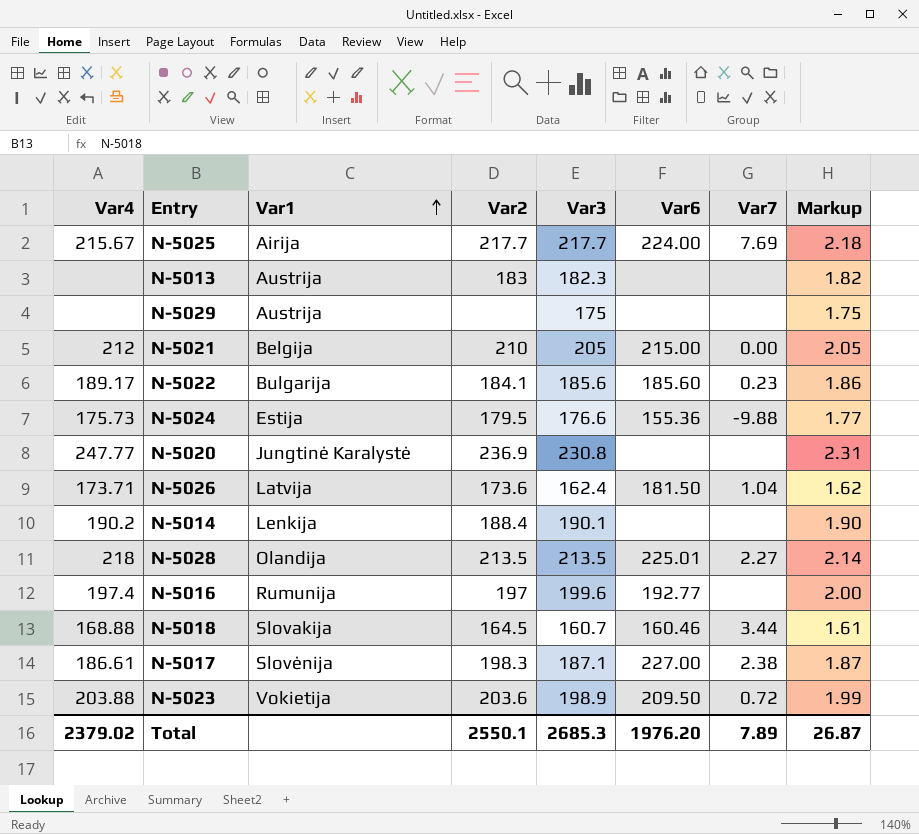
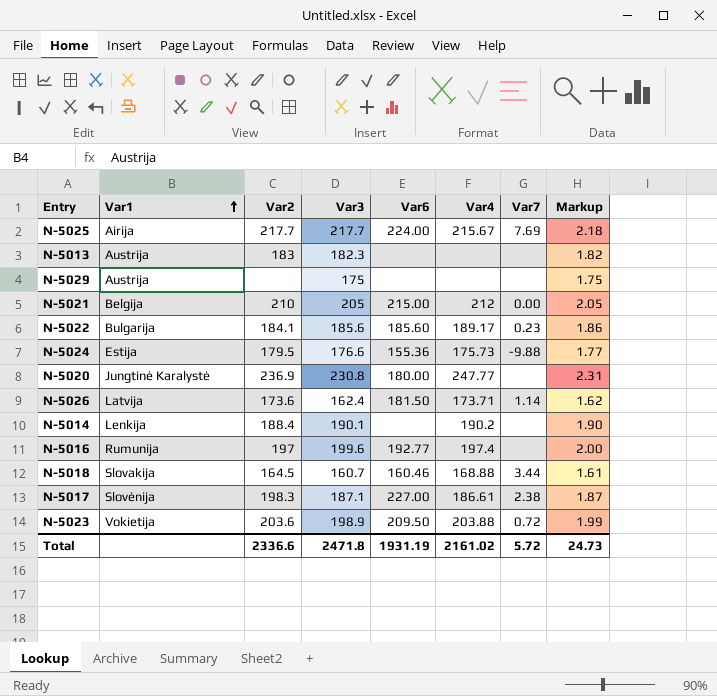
column Var4 | position: 1 -> 6
row N-5028: 218 | Olandija | 213.5 | 213.5 | 225.01 | 2.27 | 2.14 -> none
N-5020 | Var6: none -> 180.00
N-5026 | Var7: 1.04 -> 1.14
Total | Var2: 2550.1 -> 2336.6
Total | Var3: 2685.3 -> 2471.8
Total | Var6: 1976.20 -> 1931.19
Total | Var4: 2379.02 -> 2161.02
Total | Var7: 7.89 -> 5.72
Total | Markup: 26.87 -> 24.73

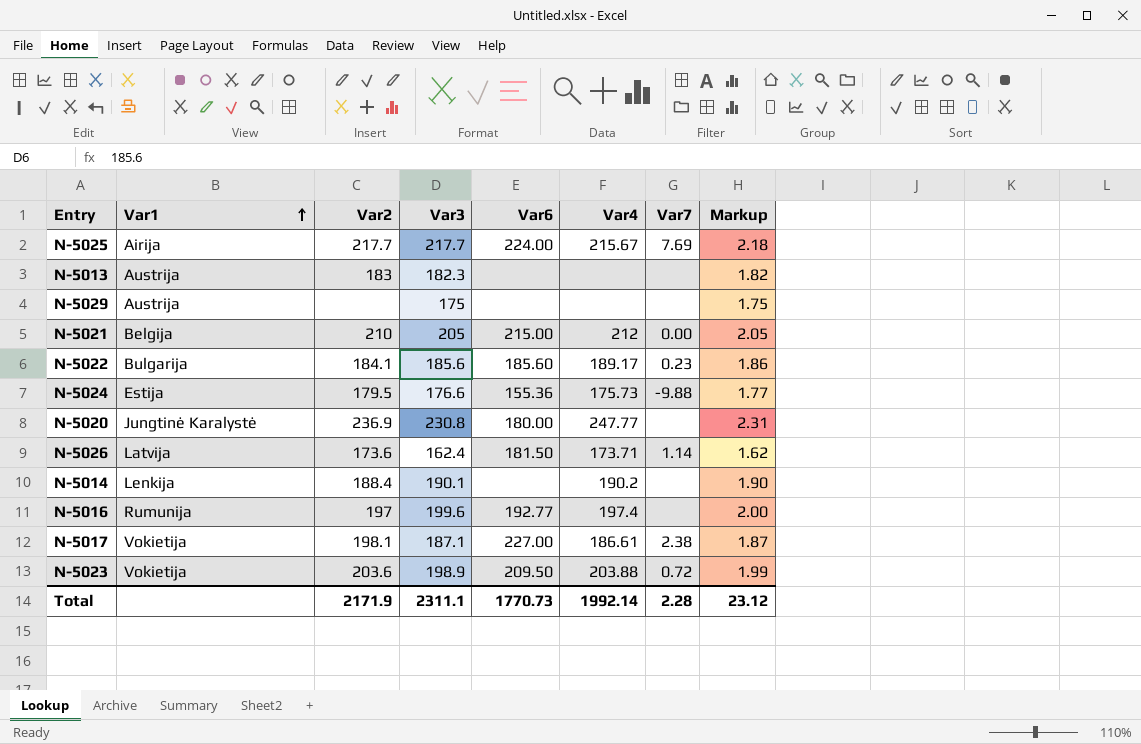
row N-5018: Slovakija | 164.5 | 160.7 | 160.46 | 168.88 | 3.44 | 1.61 -> none
N-5017 | Var1: Slovėnija -> Vokietija
N-5017 | Var2: 198.3 -> 198.1
Total | Var2: 2336.6 -> 2171.9
Total | Var3: 2471.8 -> 2311.1
Total | Var6: 1931.19 -> 1770.73
Total | Var4: 2161.02 -> 1992.14
Total | Var7: 5.72 -> 2.28
Total | Markup: 24.73 -> 23.12

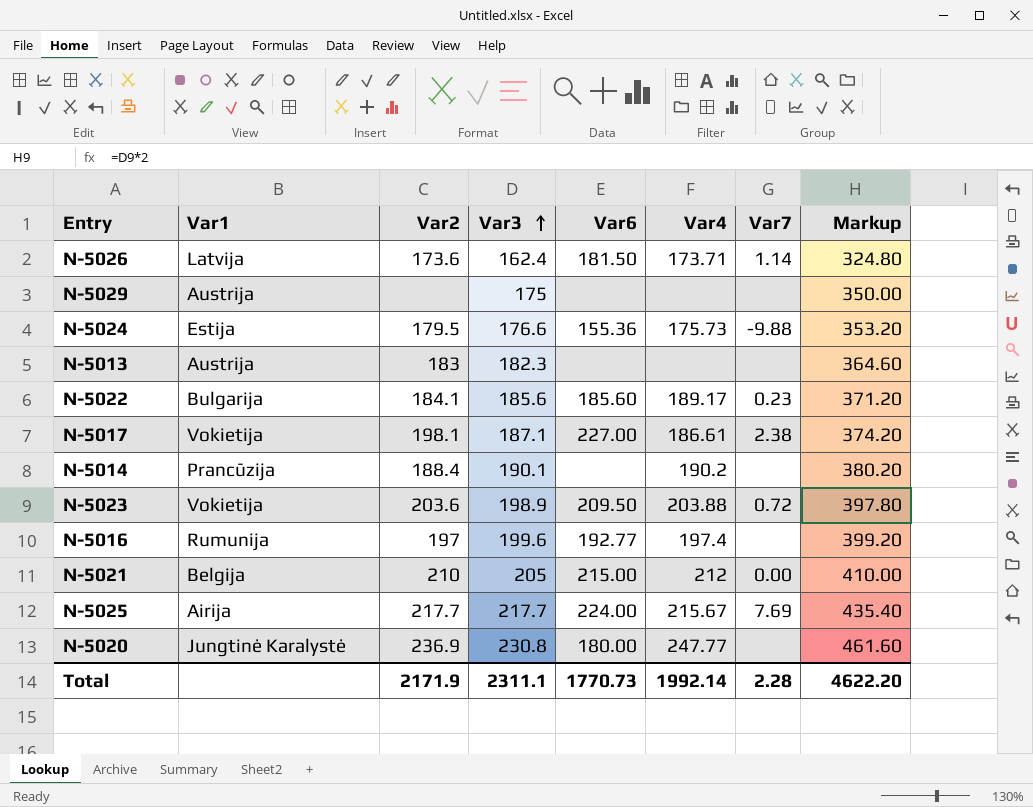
row order: Var1 ascending -> Var3 ascending
column Markup | formula: [Var3] * 0.01 -> [Var3] * 2
N-5014 | Var1: Lenkija -> Prancūzija
Total | Markup: 23.12 -> 4622.20

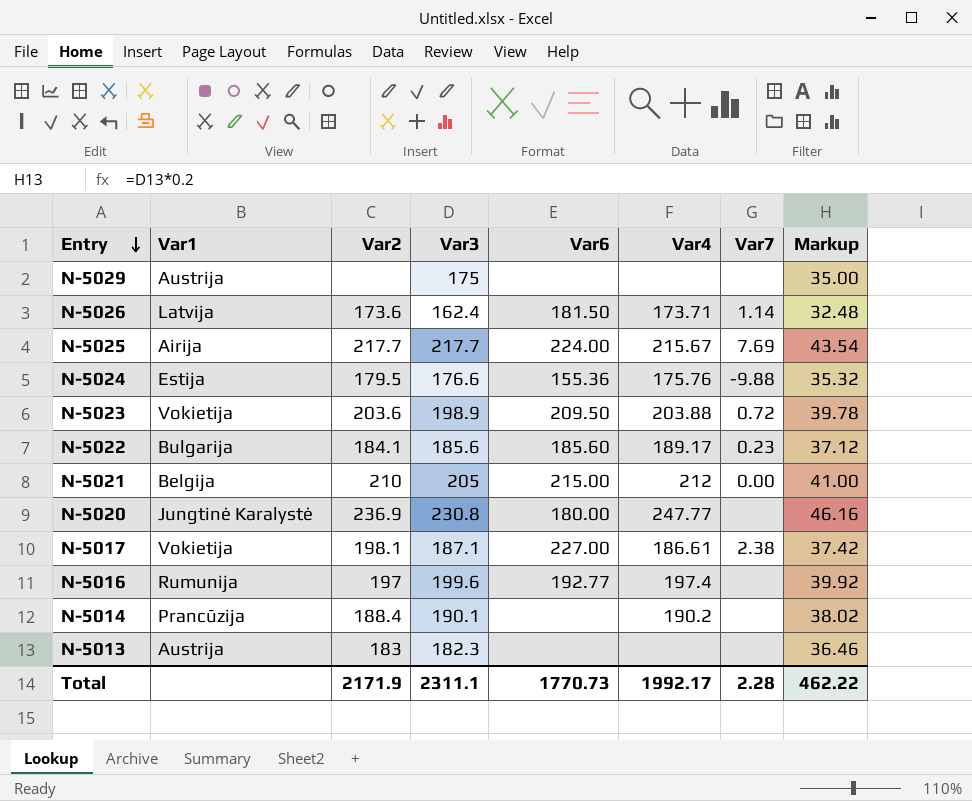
row order: Var3 ascending -> Entry descending
column Markup | formula: [Var3] * 2 -> [Var3] * 0.2
N-5024 | Var4: 175.73 -> 175.76
Total | Var4: 1992.14 -> 1992.17
Total | Markup: 4622.20 -> 462.22

